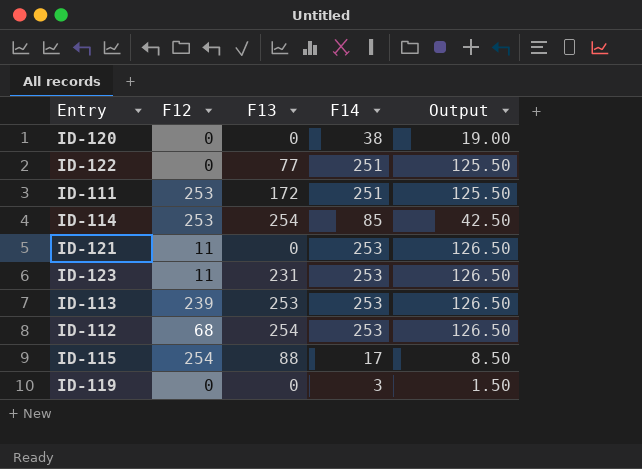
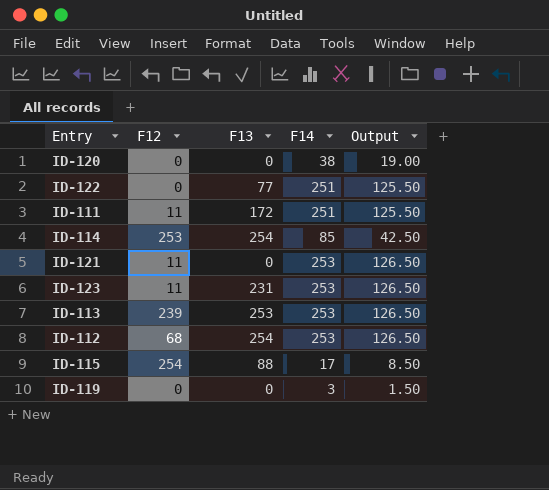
ID-111 | F12: 253 -> 11

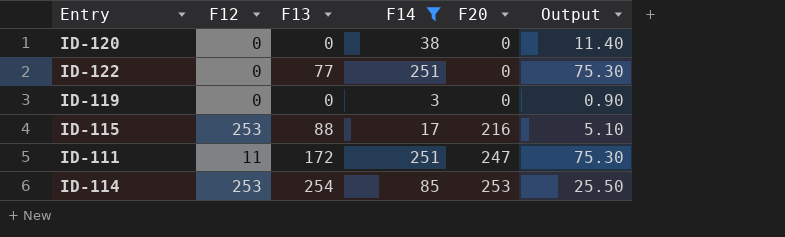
filter: none -> F14 != 253
row order: none -> F20 ascending
column F20 | position: none -> 5
column Output | formula: [F14] * 0.5 -> [F14] * 0.3
ID-115 | F12: 254 -> 253

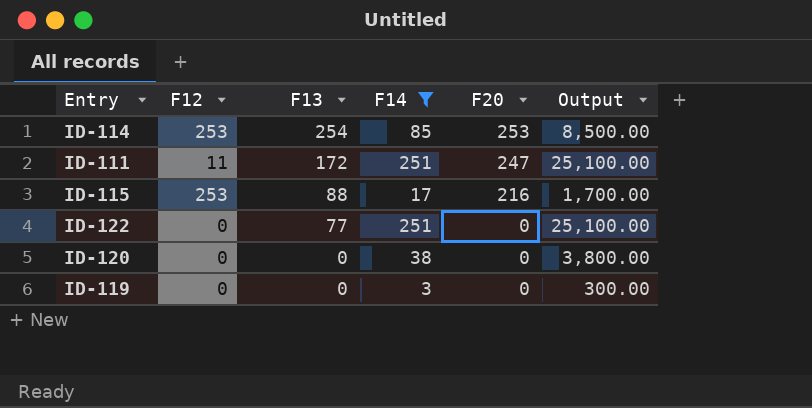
row order: F20 ascending -> F13 descending
column Output | formula: [F14] * 0.3 -> [F14] * 100

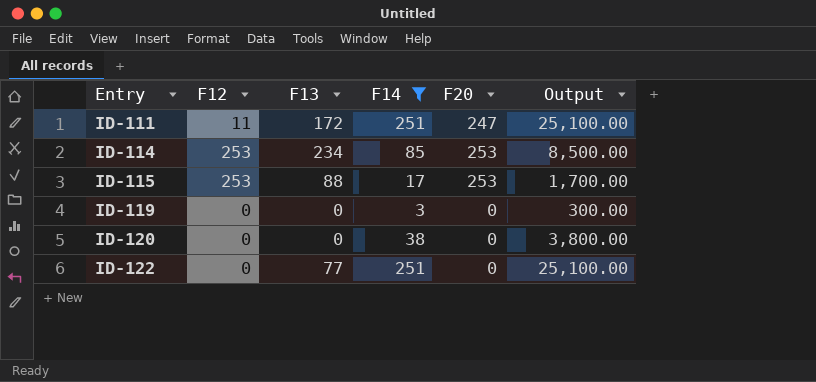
row order: F13 descending -> Entry ascending
ID-114 | F13: 254 -> 234
ID-115 | F20: 216 -> 253

